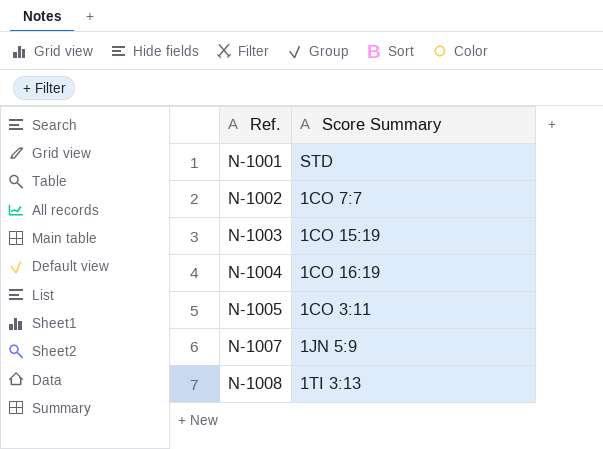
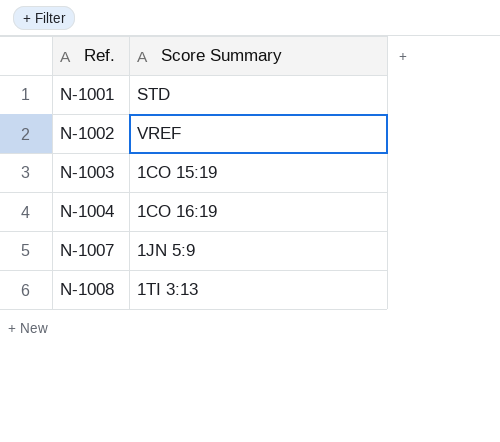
row N-1005: 1CO 3:11 -> none
N-1002 | Score Summary: 1CO 7:7 -> VREF

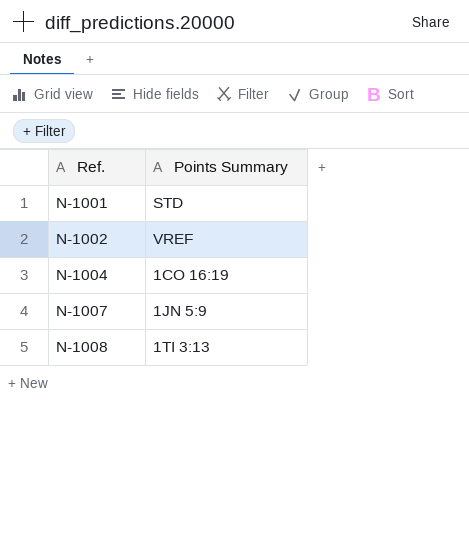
column name: Score Summary -> Points Summary
row N-1003: 1CO 15:19 -> none

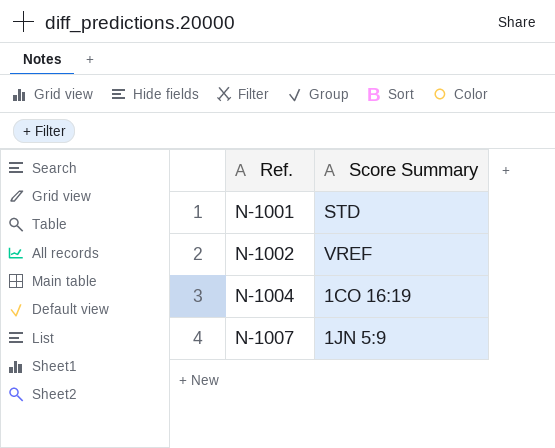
column name: Points Summary -> Score Summary
row N-1008: 1TI 3:13 -> none

